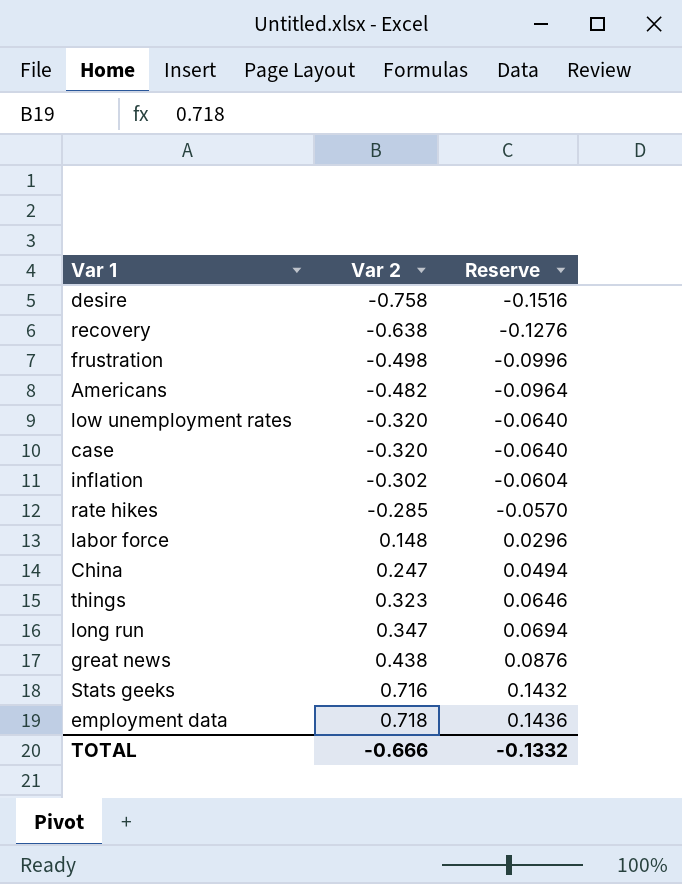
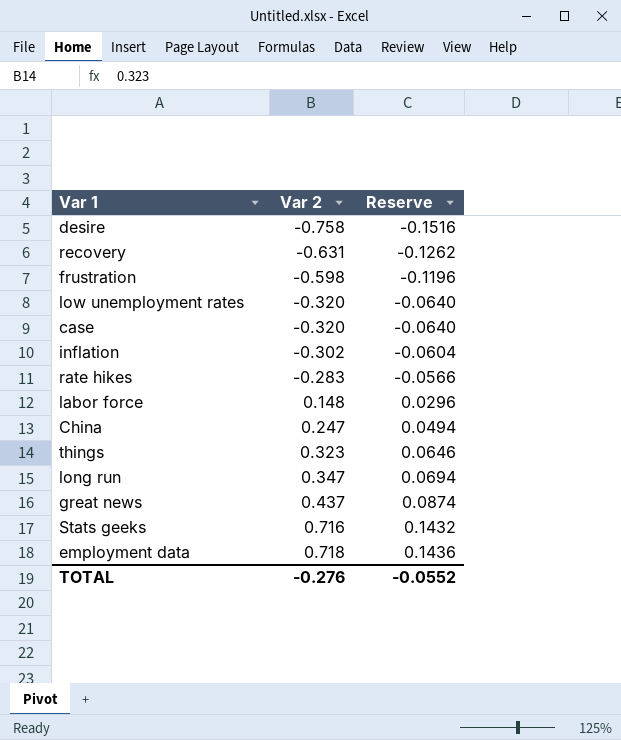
row Americans: -0.482 | -0.0964 -> none
recovery | Var 2: -0.638 -> -0.631
recovery | Reserve: -0.1276 -> -0.1262
frustration | Var 2: -0.498 -> -0.598
frustration | Reserve: -0.0996 -> -0.1196
rate hikes | Var 2: -0.285 -> -0.283
rate hikes | Reserve: -0.0570 -> -0.0566
great news | Var 2: 0.438 -> 0.437
great news | Reserve: 0.0876 -> 0.0874
TOTAL | Var 2: -0.666 -> -0.276
TOTAL | Reserve: -0.1332 -> -0.0552

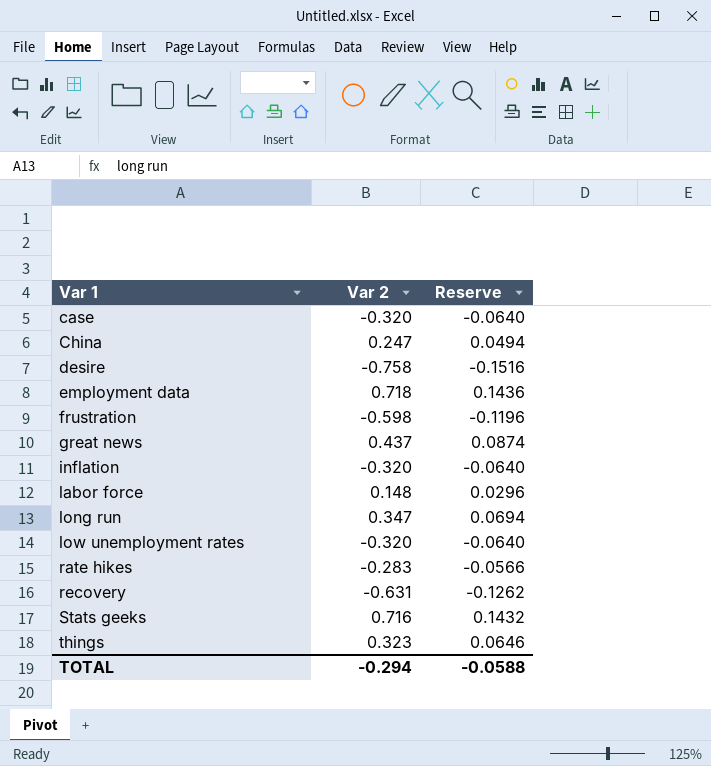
row order: Var 2 ascending -> Var 1 ascending
inflation | Var 2: -0.302 -> -0.320
inflation | Reserve: -0.0604 -> -0.0640
TOTAL | Var 2: -0.276 -> -0.294
TOTAL | Reserve: -0.0552 -> -0.0588

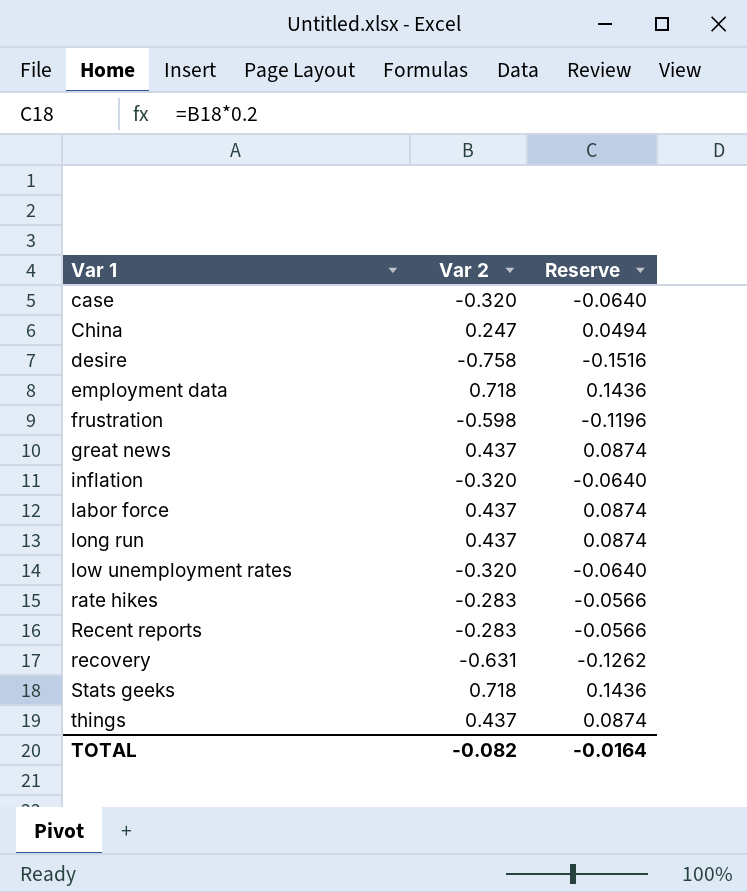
labor force | Var 2: 0.148 -> 0.437
labor force | Reserve: 0.0296 -> 0.0874
long run | Var 2: 0.347 -> 0.437
long run | Reserve: 0.0694 -> 0.0874
row Recent reports: none -> -0.283 | -0.0566
Stats geeks | Var 2: 0.716 -> 0.718
Stats geeks | Reserve: 0.1432 -> 0.1436
things | Var 2: 0.323 -> 0.437
things | Reserve: 0.0646 -> 0.0874
TOTAL | Var 2: -0.294 -> -0.082
TOTAL | Reserve: -0.0588 -> -0.0164

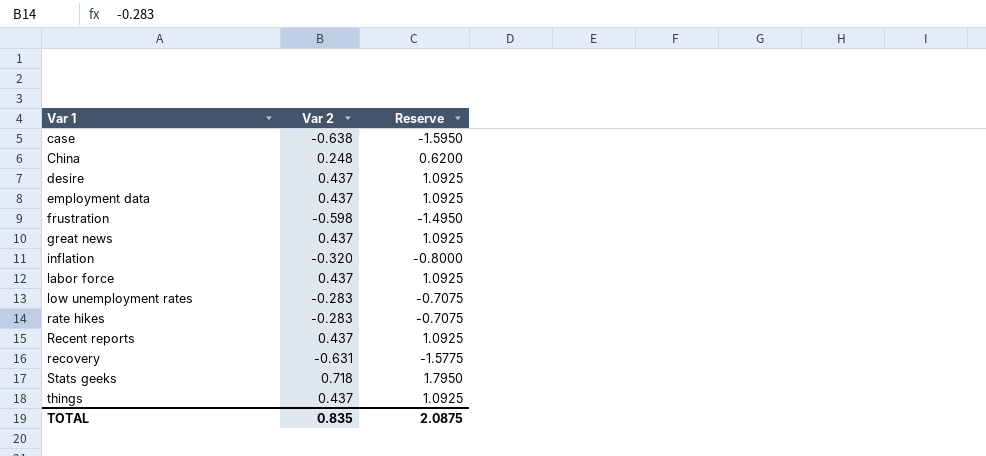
column Reserve | formula: [Var 2] * 0.2 -> [Var 2] * 2.5
row long run: 0.437 | 0.0874 -> none
case | Var 2: -0.320 -> -0.638
China | Var 2: 0.247 -> 0.248
desire | Var 2: -0.758 -> 0.437
employment data | Var 2: 0.718 -> 0.437
low unemployment rates | Var 2: -0.320 -> -0.283
Recent reports | Var 2: -0.283 -> 0.437
TOTAL | Var 2: -0.082 -> 0.835
TOTAL | Reserve: -0.0164 -> 2.0875

